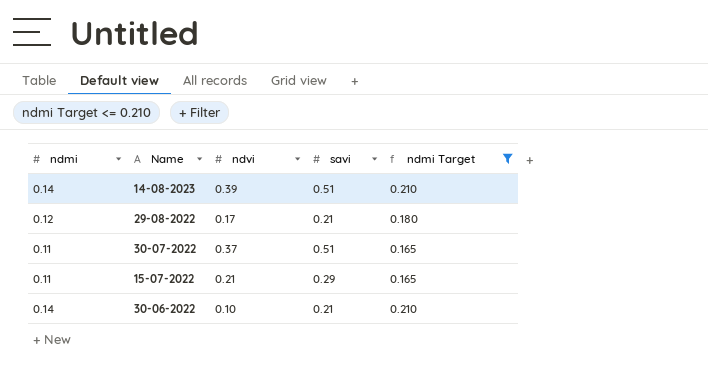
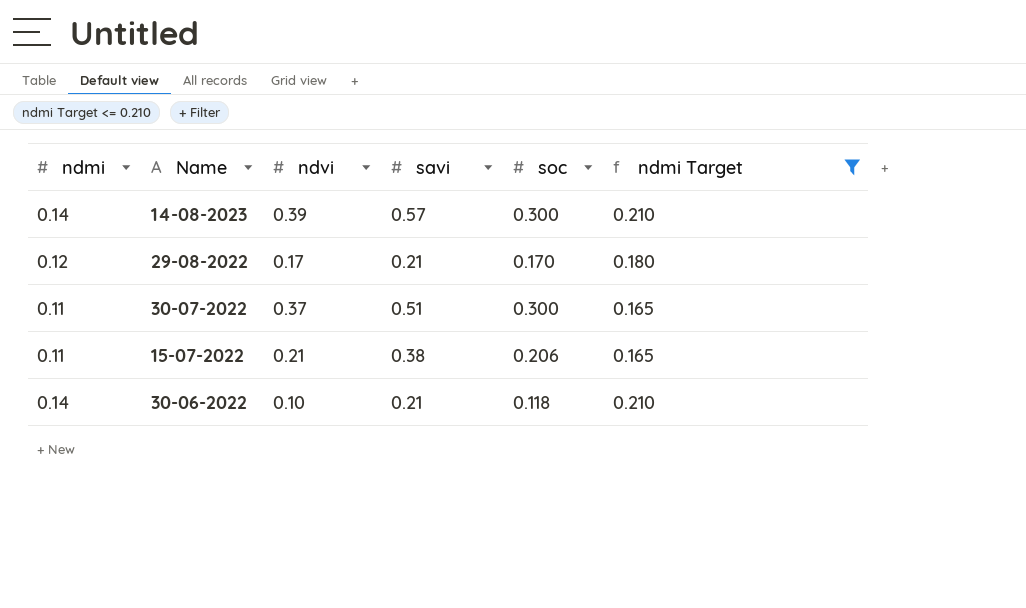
column soc | position: none -> 5
14-08-2023 | savi: 0.51 -> 0.57
15-07-2022 | savi: 0.29 -> 0.38

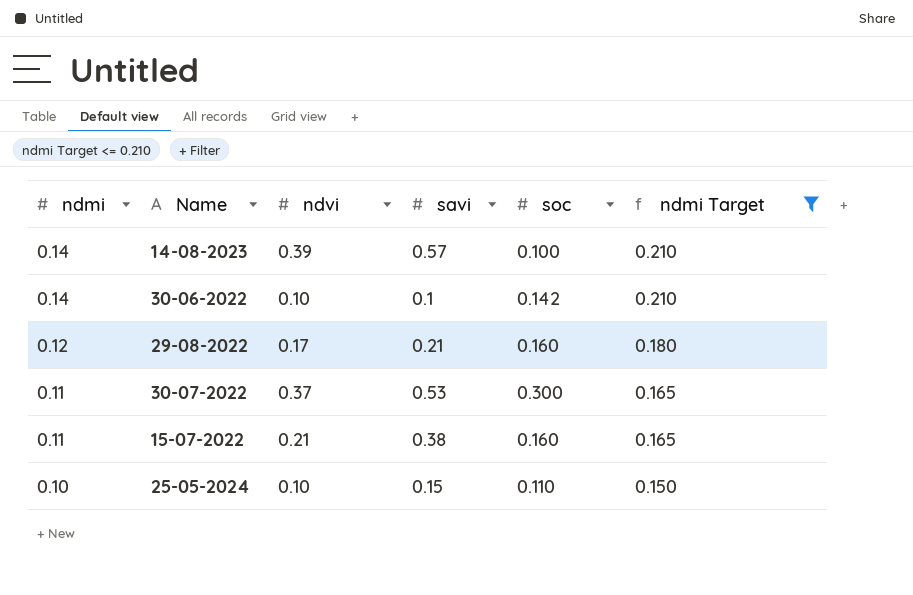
row order: Name descending -> ndmi descending
14-08-2023 | soc: 0.300 -> 0.100
30-06-2022 | savi: 0.21 -> 0.1
30-06-2022 | soc: 0.118 -> 0.142
29-08-2022 | soc: 0.170 -> 0.160
30-07-2022 | savi: 0.51 -> 0.53
15-07-2022 | soc: 0.206 -> 0.160
row 25-05-2024: none -> 0.10 | 0.10 | 0.15 | 0.110 | 0.150

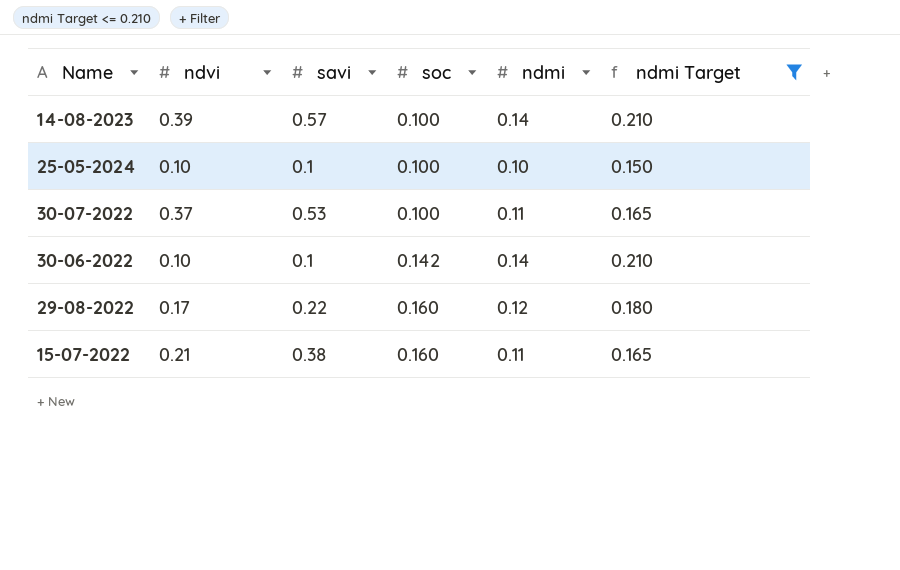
row order: ndmi descending -> soc ascending
column ndmi | position: 1 -> 5
25-05-2024 | savi: 0.15 -> 0.1
25-05-2024 | soc: 0.110 -> 0.100
30-07-2022 | soc: 0.300 -> 0.100
29-08-2022 | savi: 0.21 -> 0.22

